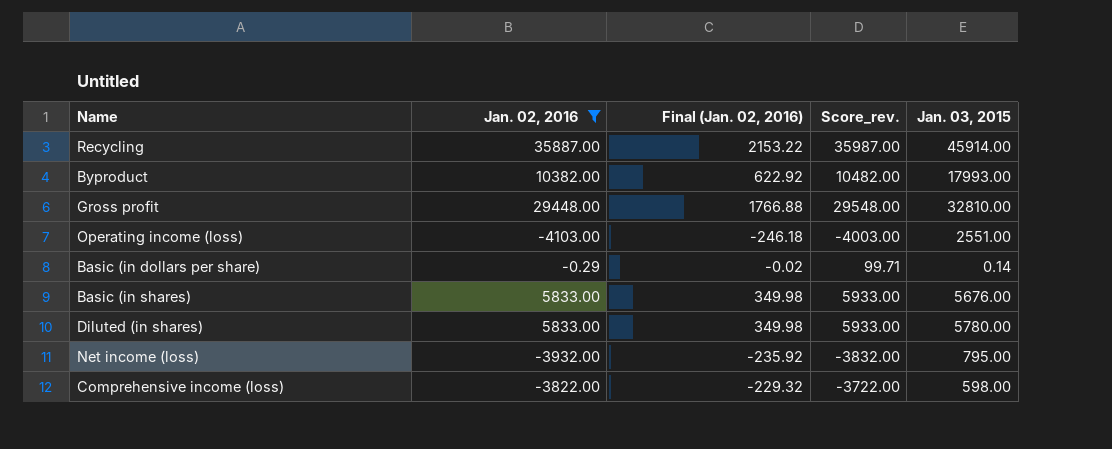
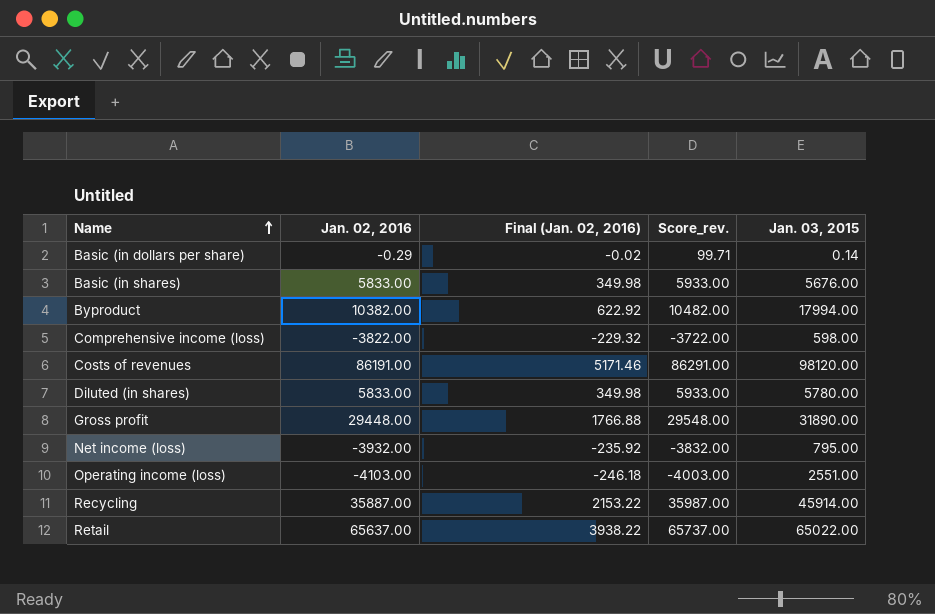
filter: Jan. 02, 2016 <= 35887.00 -> none
row order: none -> Name ascending
Byproduct | Jan. 03, 2015: 17993.00 -> 17994.00
Gross profit | Jan. 03, 2015: 32810.00 -> 31890.00

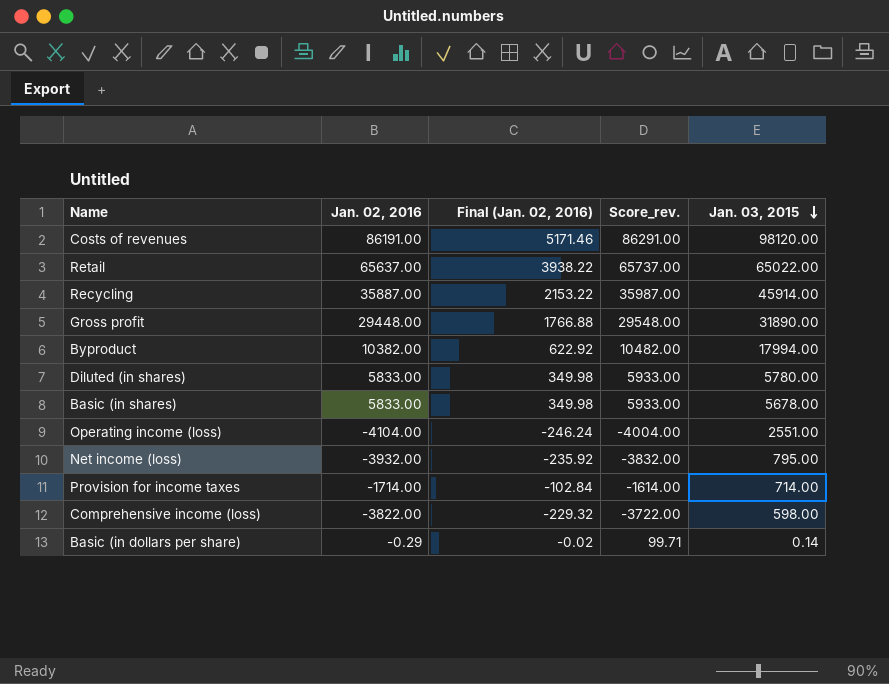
row order: Name ascending -> Jan. 03, 2015 descending
Basic (in shares) | Jan. 03, 2015: 5676.00 -> 5678.00
Operating income (loss) | Jan. 02, 2016: -4103.00 -> -4104.00
Operating income (loss) | Final (Jan. 02, 2016): -246.18 -> -246.24
Operating income (loss) | Score_rev.: -4003.00 -> -4004.00
row Provision for income taxes: none -> -1714.00 | -102.84 | -1614.00 | 714.00

